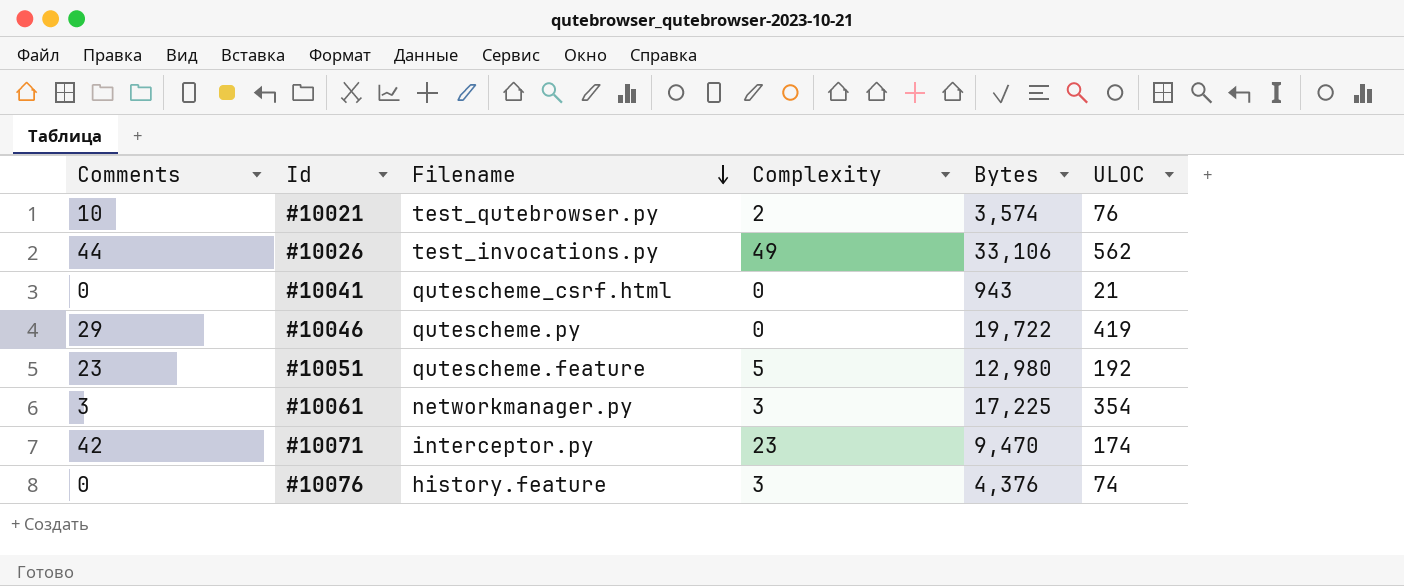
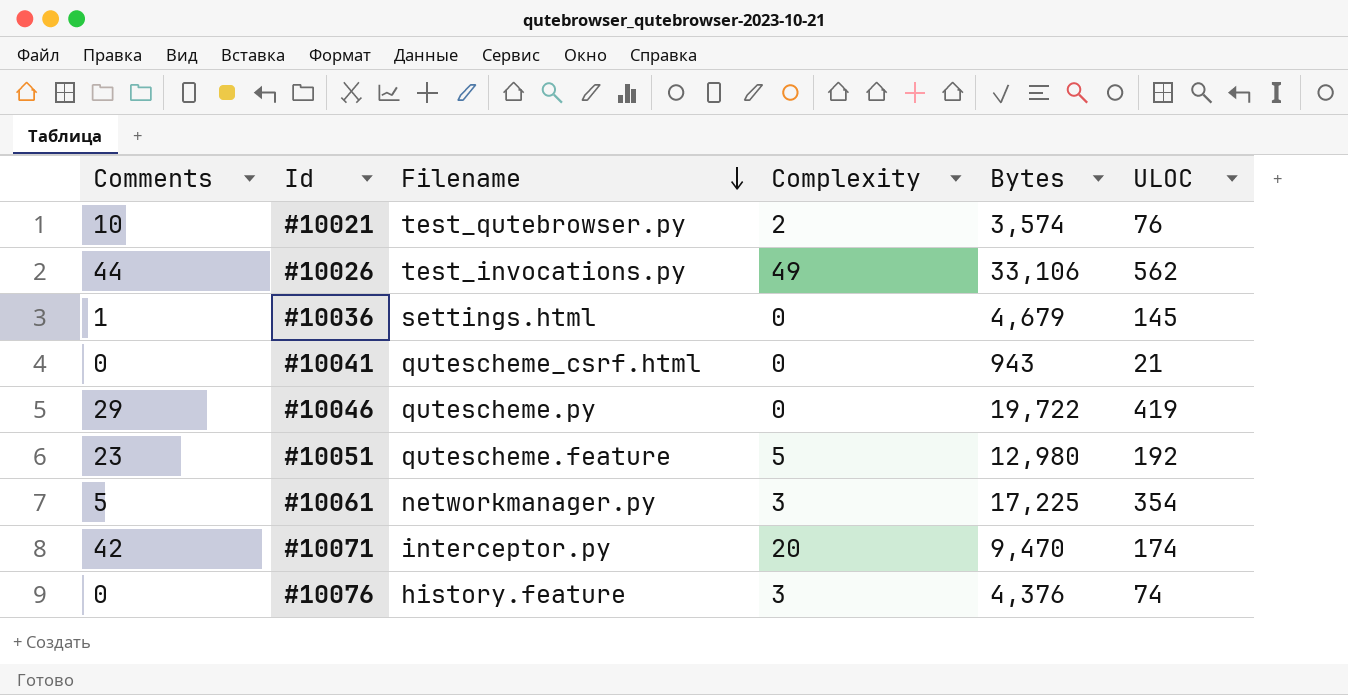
row #10036: none -> 1 | settings.html | 0 | 4,679 | 145
#10061 | Comments: 3 -> 5
#10071 | Complexity: 23 -> 20

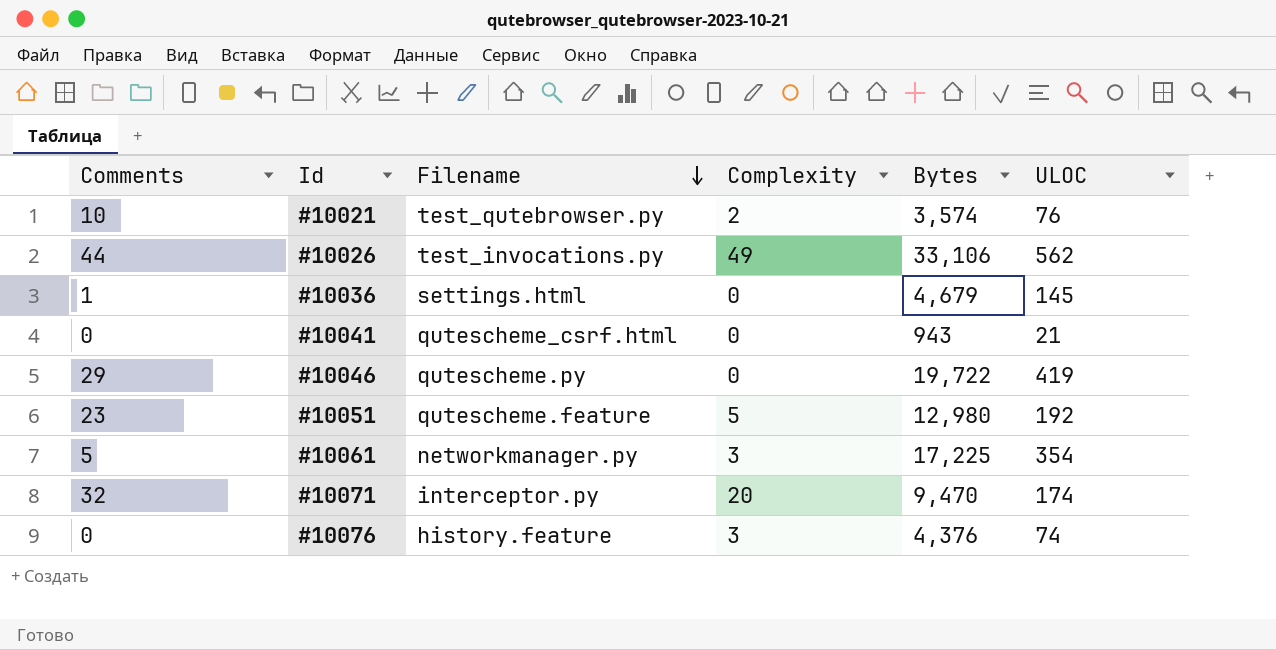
#10071 | Comments: 42 -> 32

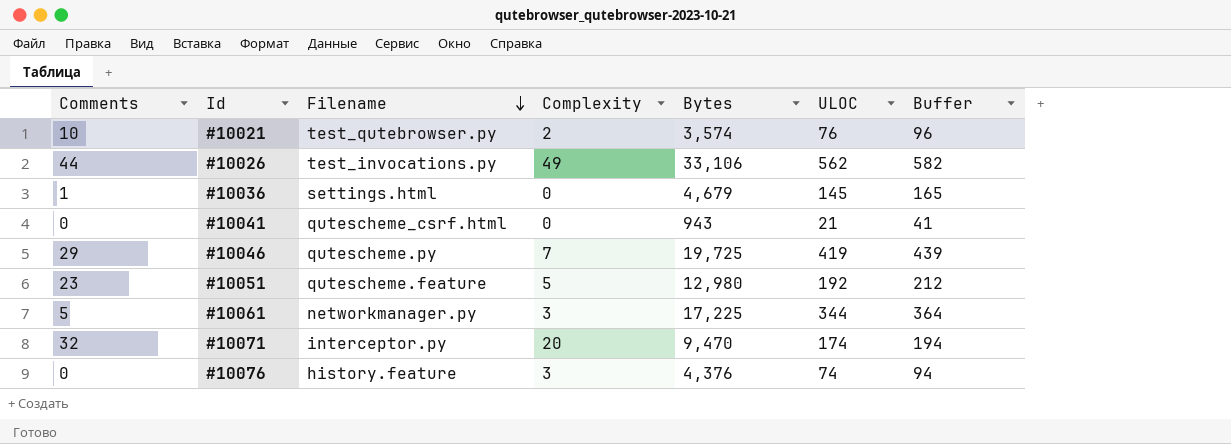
column Buffer | formula: none -> [ULOC] + 20
#10046 | Complexity: 0 -> 7
#10046 | Bytes: 19,722 -> 19,725
#10061 | ULOC: 354 -> 344

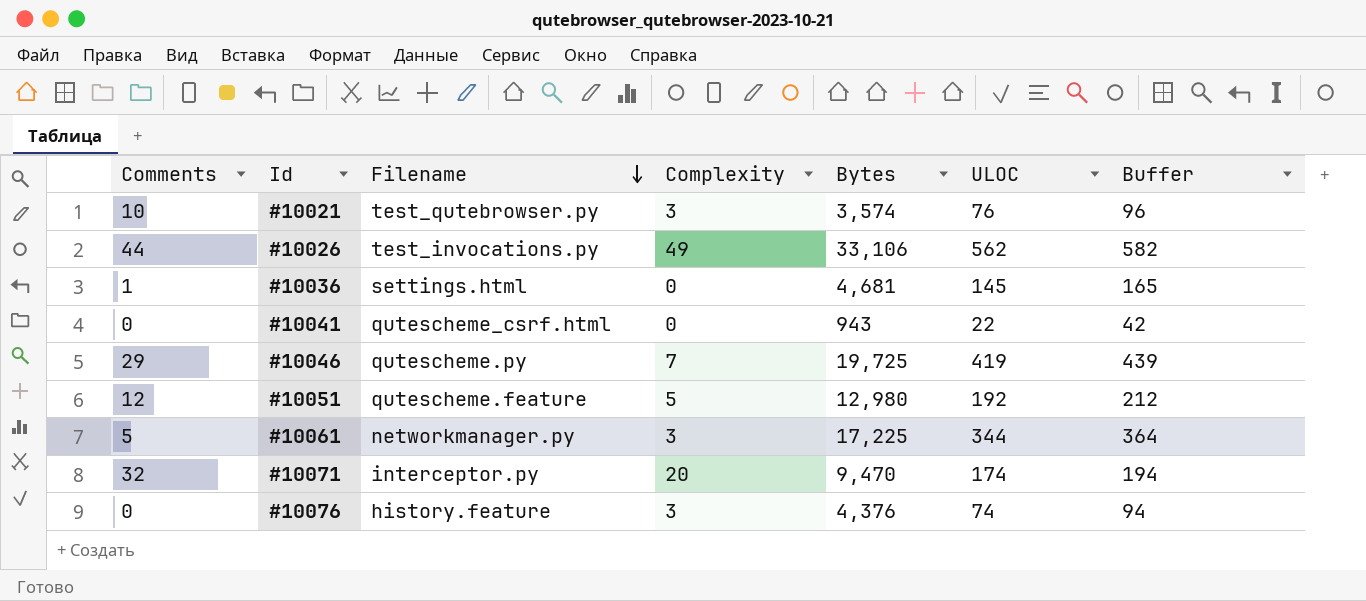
#10021 | Complexity: 2 -> 3
#10036 | Bytes: 4,679 -> 4,681
#10041 | ULOC: 21 -> 22
#10041 | Buffer: 41 -> 42
#10051 | Comments: 23 -> 12

